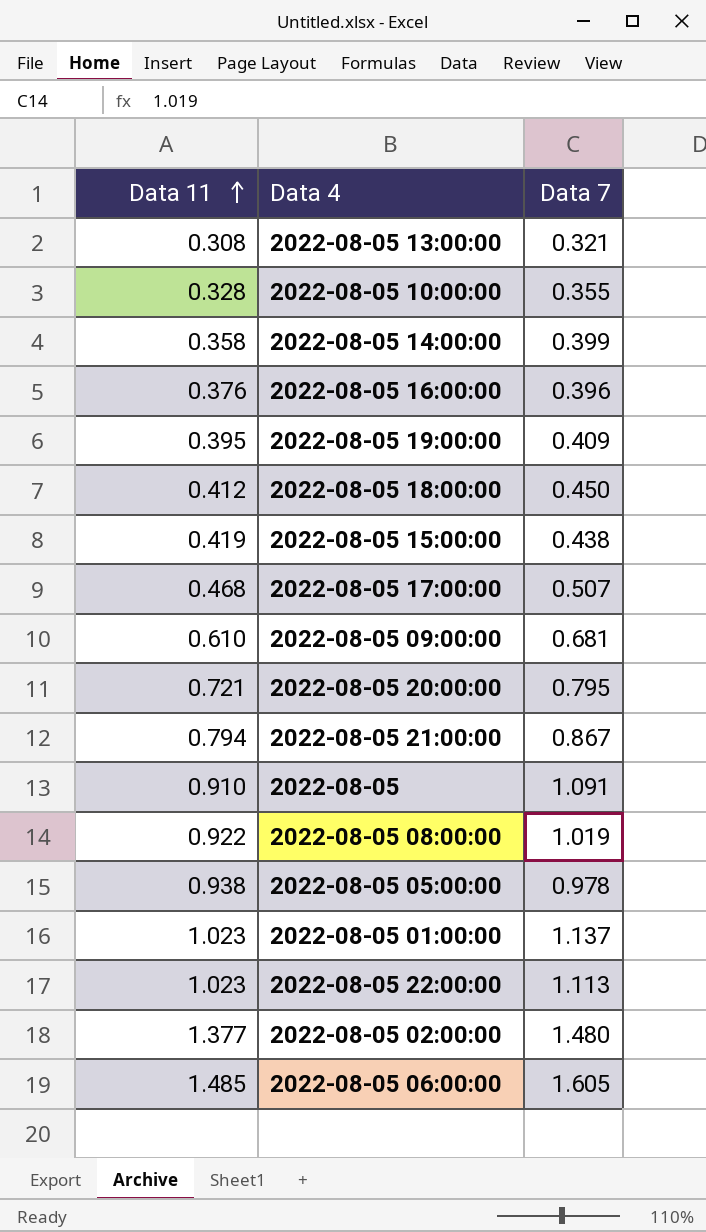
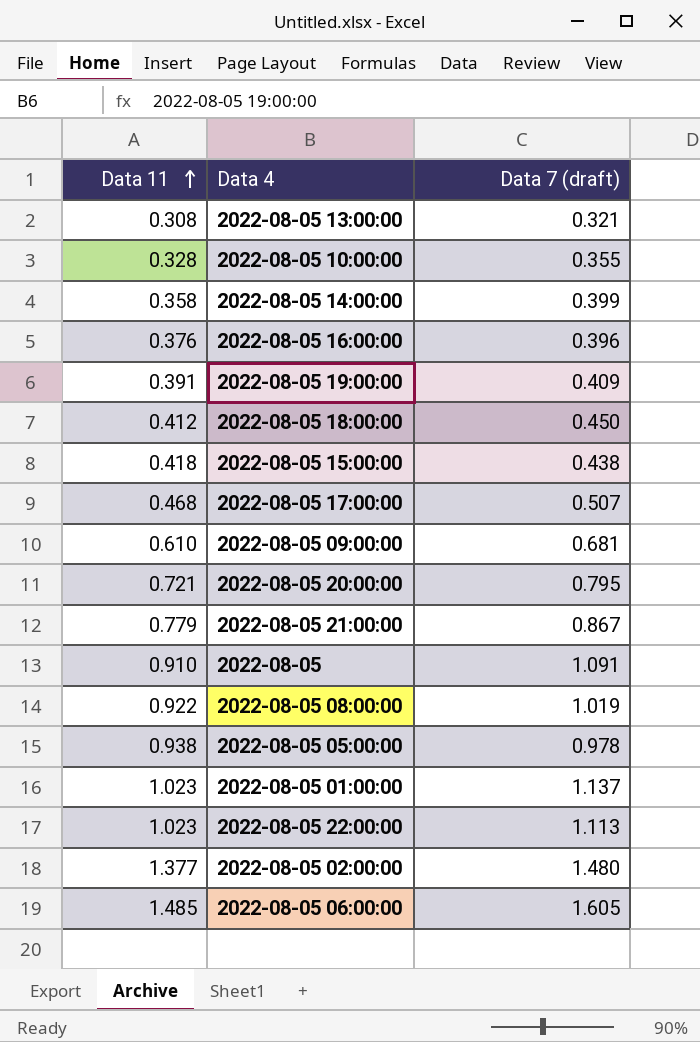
column name: Data 7 -> Data 7 (draft)
2022-08-05 19:00:00 | Data 11: 0.395 -> 0.391
2022-08-05 15:00:00 | Data 11: 0.419 -> 0.418
2022-08-05 21:00:00 | Data 11: 0.794 -> 0.779

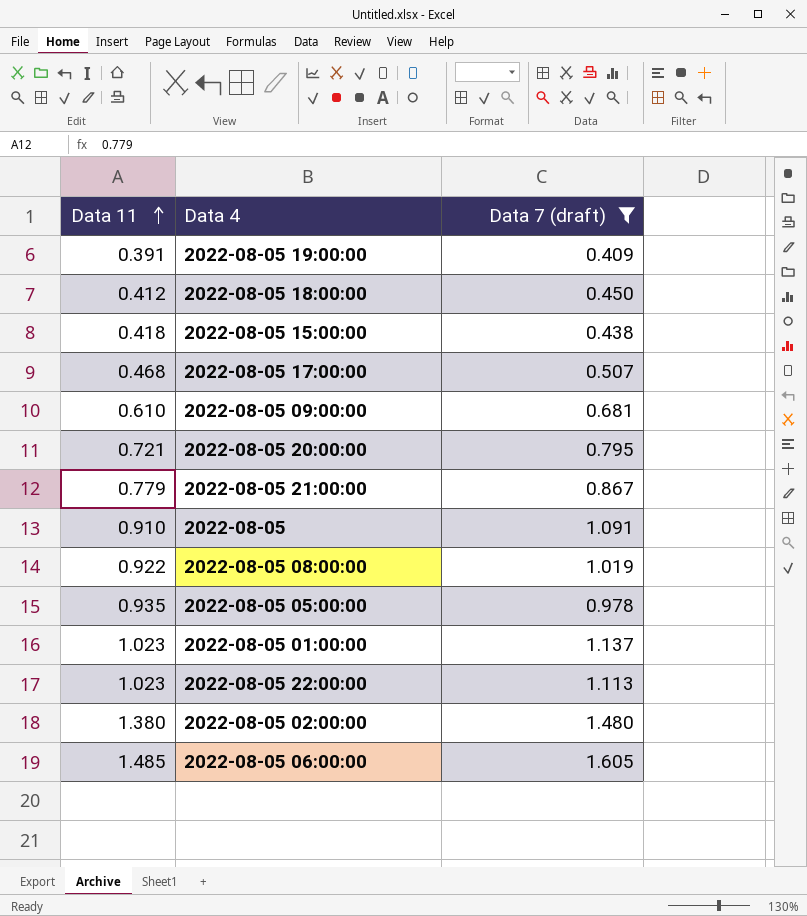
filter: none -> Data 7 (draft) >= 0.409
2022-08-05 05:00:00 | Data 11: 0.938 -> 0.935
2022-08-05 02:00:00 | Data 11: 1.377 -> 1.380

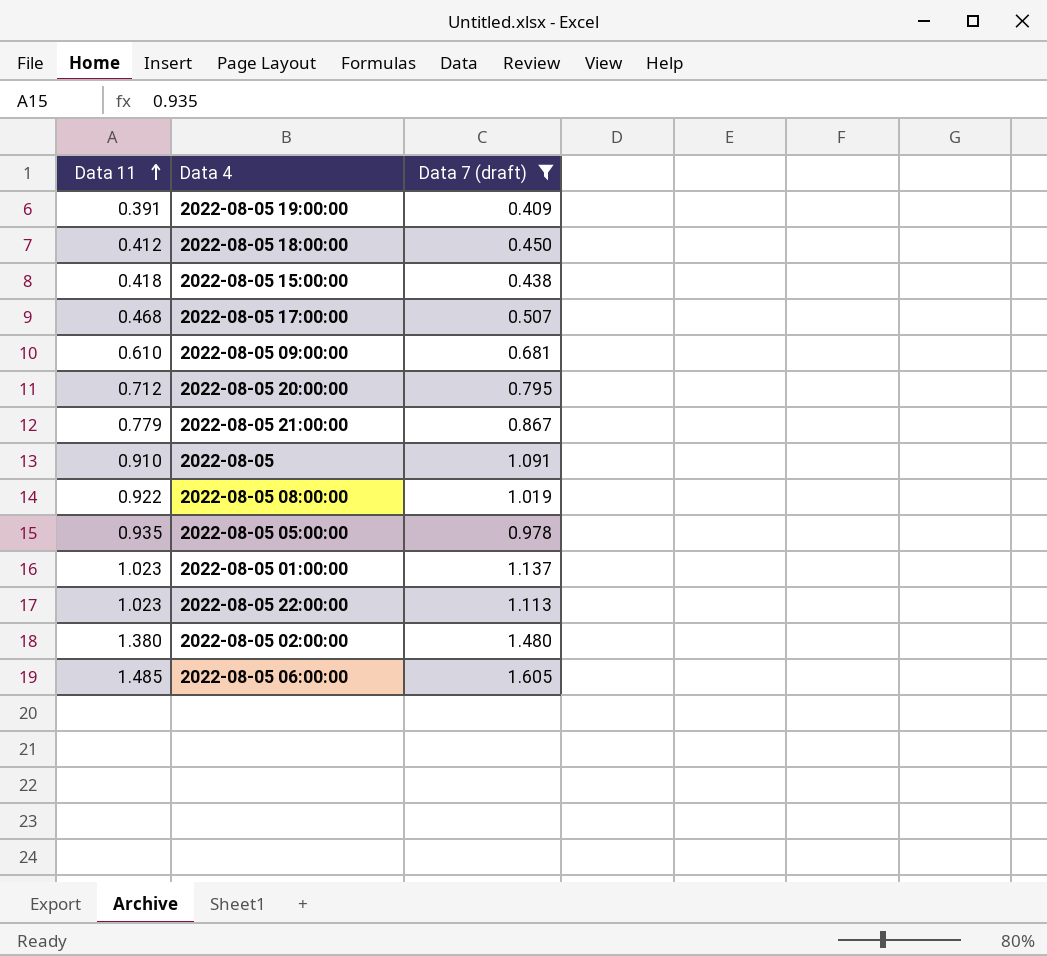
2022-08-05 20:00:00 | Data 11: 0.721 -> 0.712

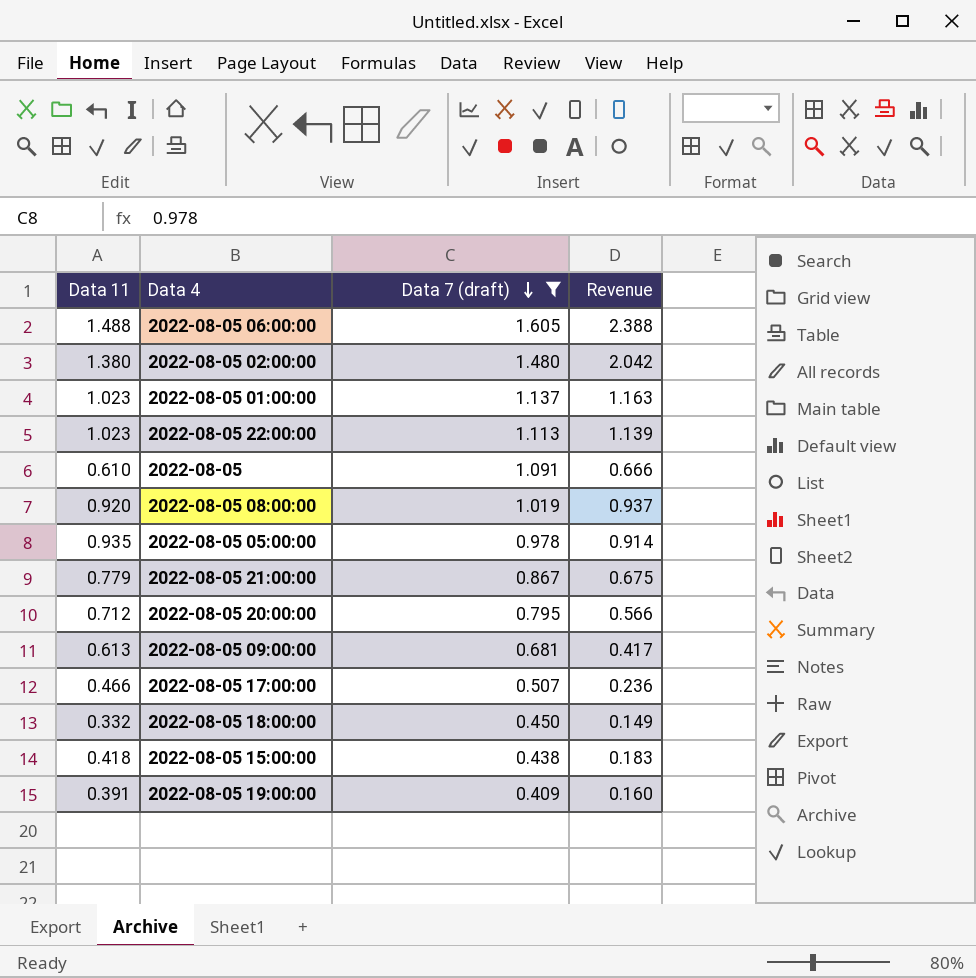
row order: Data 11 ascending -> Data 7 (draft) descending
column Revenue | formula: none -> [Data 11] * [Data 7 (draft)]
2022-08-05 06:00:00 | Data 11: 1.485 -> 1.488
2022-08-05 | Data 11: 0.910 -> 0.610
2022-08-05 08:00:00 | Data 11: 0.922 -> 0.920
2022-08-05 09:00:00 | Data 11: 0.610 -> 0.613
2022-08-05 17:00:00 | Data 11: 0.468 -> 0.466
2022-08-05 18:00:00 | Data 11: 0.412 -> 0.332

